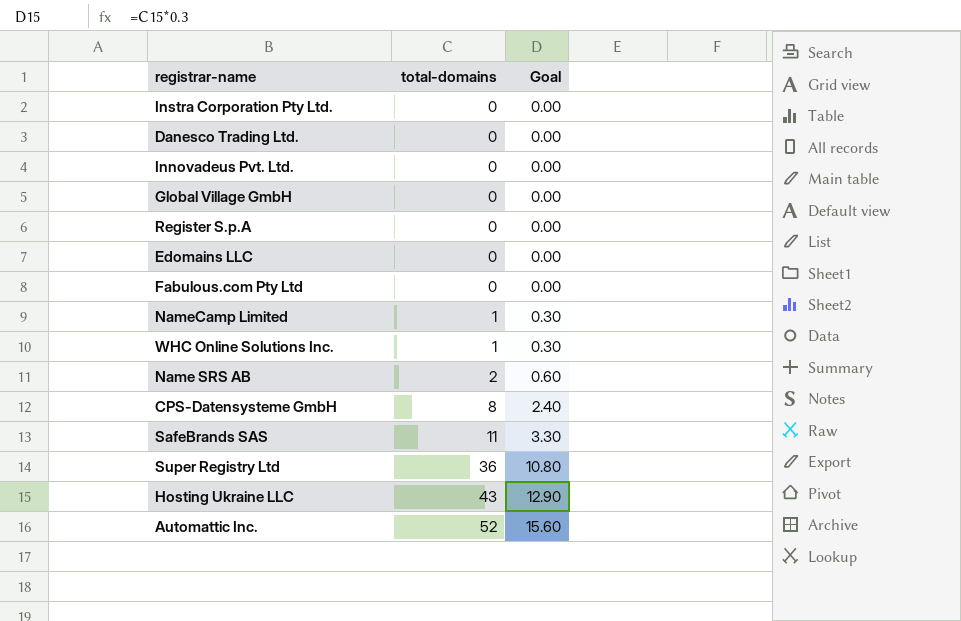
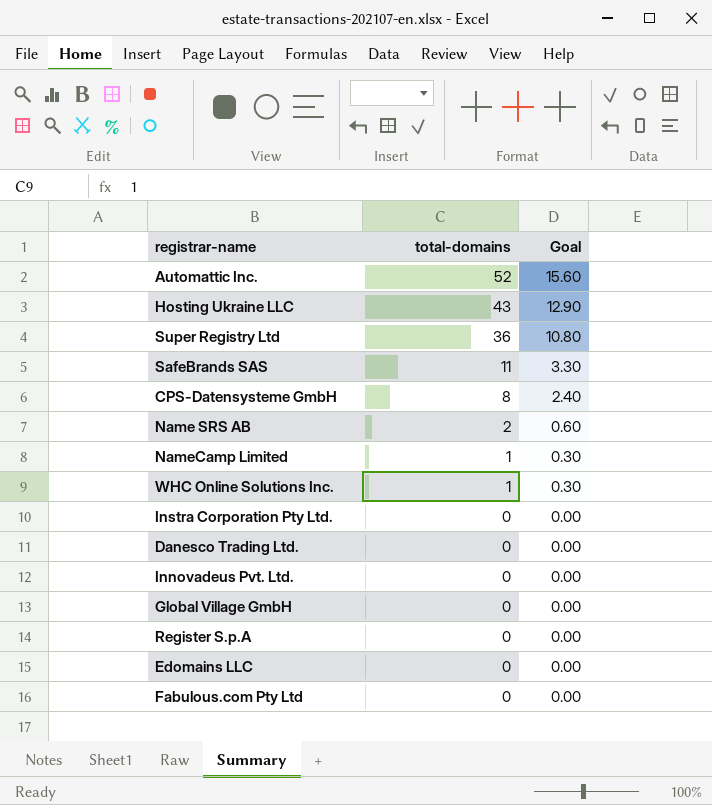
row order: total-domains ascending -> total-domains descending

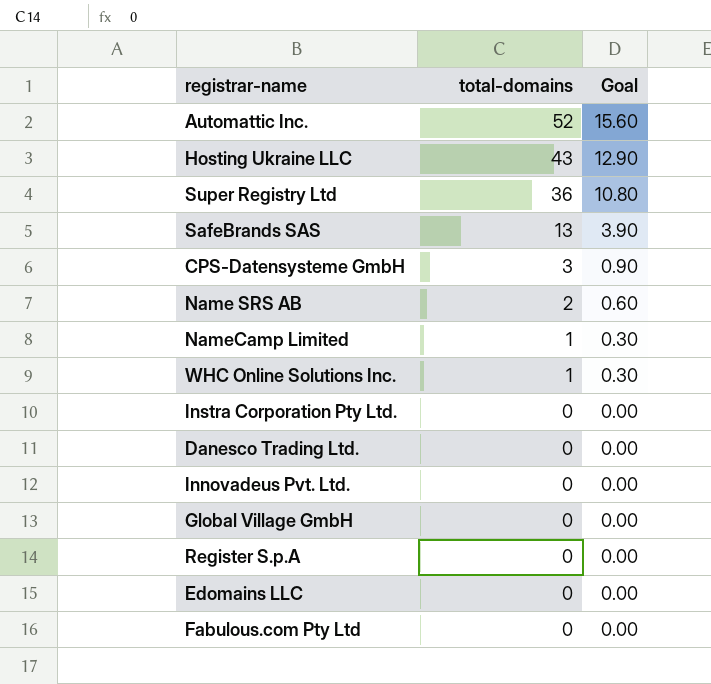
SafeBrands SAS | total-domains: 11 -> 13
SafeBrands SAS | Goal: 3.30 -> 3.90
CPS-Datensysteme GmbH | total-domains: 8 -> 3
CPS-Datensysteme GmbH | Goal: 2.40 -> 0.90

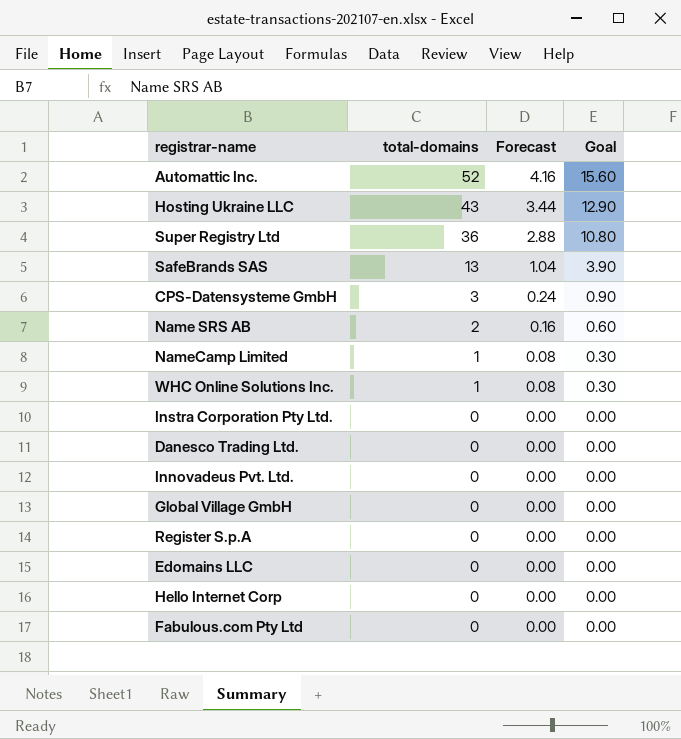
column Forecast | formula: none -> [total-domains] * 0.08
row Hello Internet Corp: none -> 0 | 0.00 | 0.00

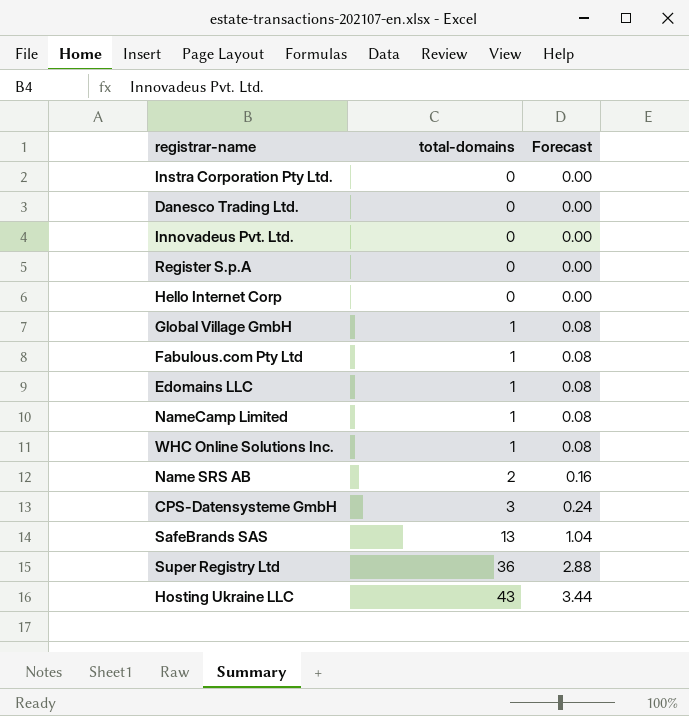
row order: total-domains descending -> total-domains ascending
column Goal | formula: [total-domains] * 0.3 -> none
row Automattic Inc.: 52 | 4.16 | 15.60 -> none
Global Village GmbH | total-domains: 0 -> 1
Global Village GmbH | Forecast: 0.00 -> 0.08
Fabulous.com Pty Ltd | total-domains: 0 -> 1
Fabulous.com Pty Ltd | Forecast: 0.00 -> 0.08
Edomains LLC | total-domains: 0 -> 1
Edomains LLC | Forecast: 0.00 -> 0.08

